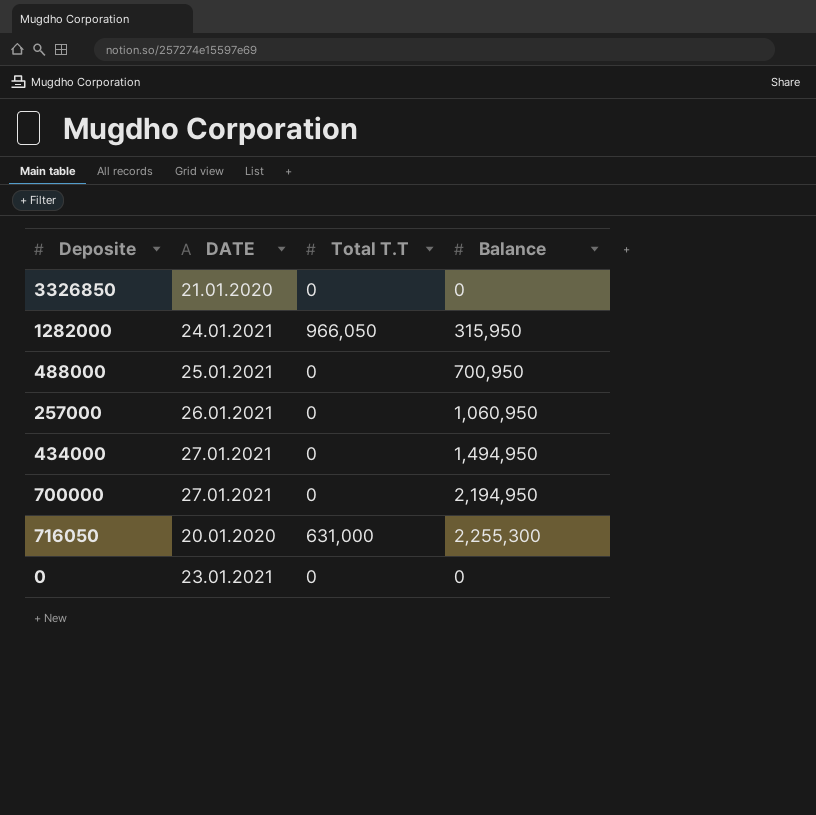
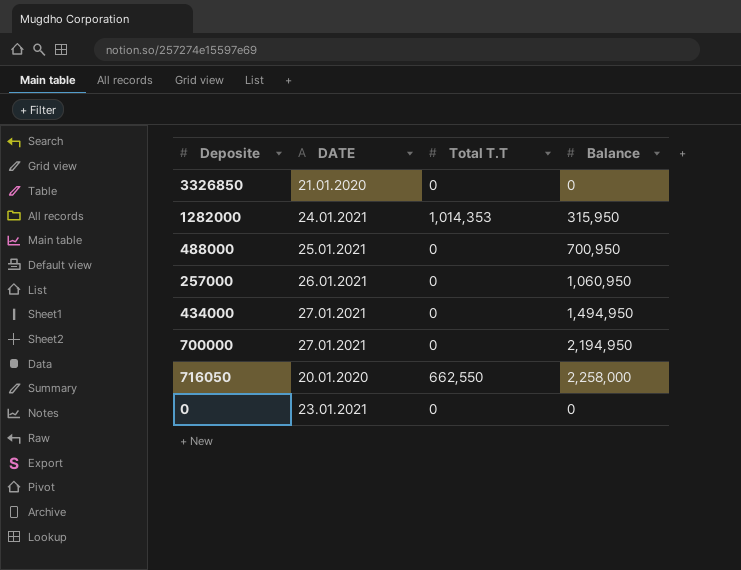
1282000 | Total T.T: 966,050 -> 1,014,353
716050 | Total T.T: 631,000 -> 662,550
716050 | Balance: 2,255,300 -> 2,258,000

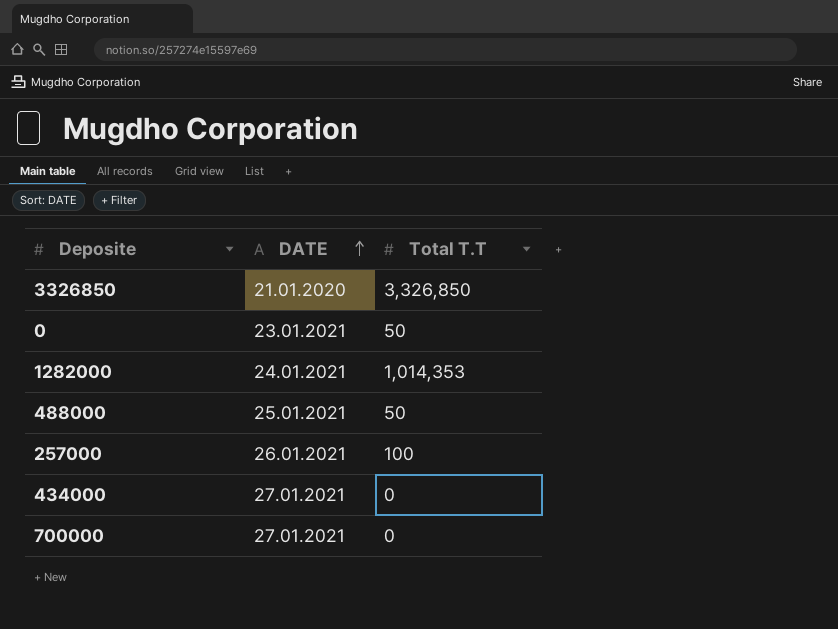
row order: none -> DATE ascending
column Balance | position: 4 -> none
row 716050: 20.01.2020 | 662,550 | 2,258,000 -> none
3326850 | Total T.T: 0 -> 3,326,850
0 | Total T.T: 0 -> 50
488000 | Total T.T: 0 -> 50
257000 | Total T.T: 0 -> 100

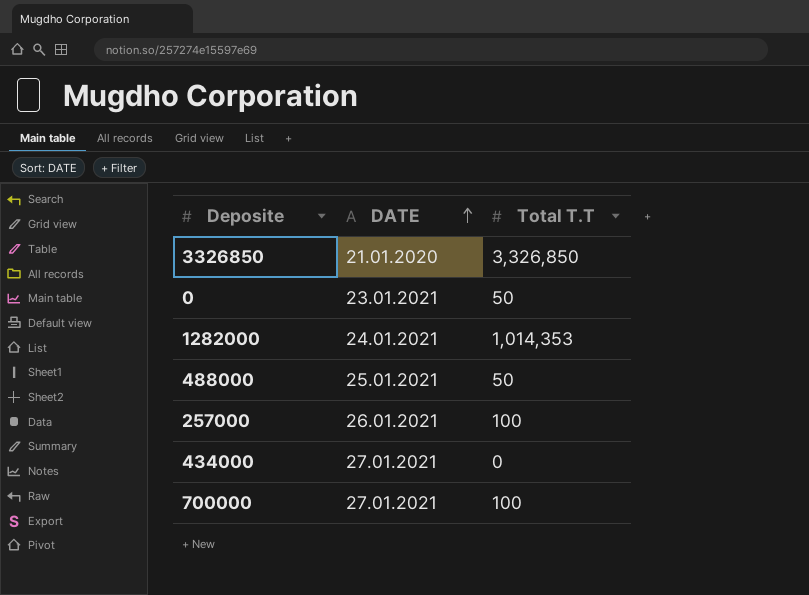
700000 | Total T.T: 0 -> 100

